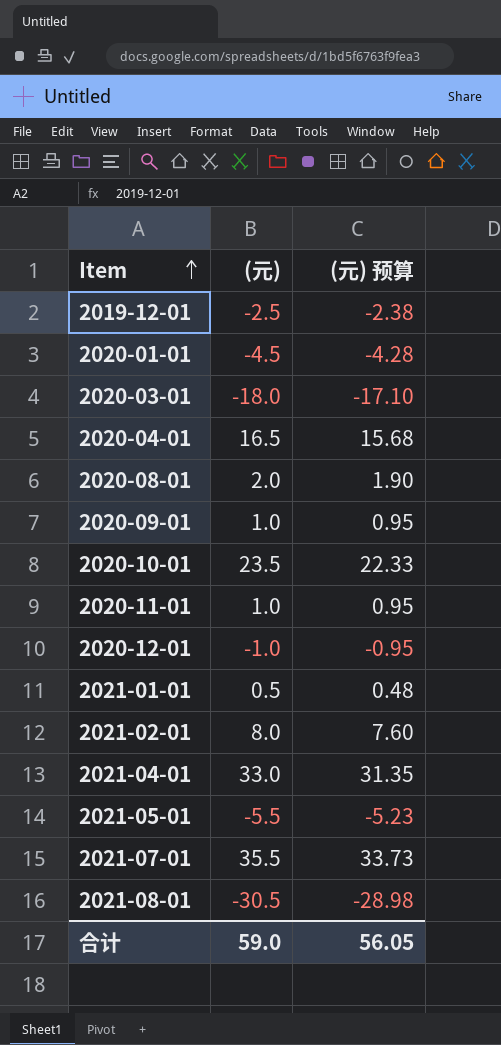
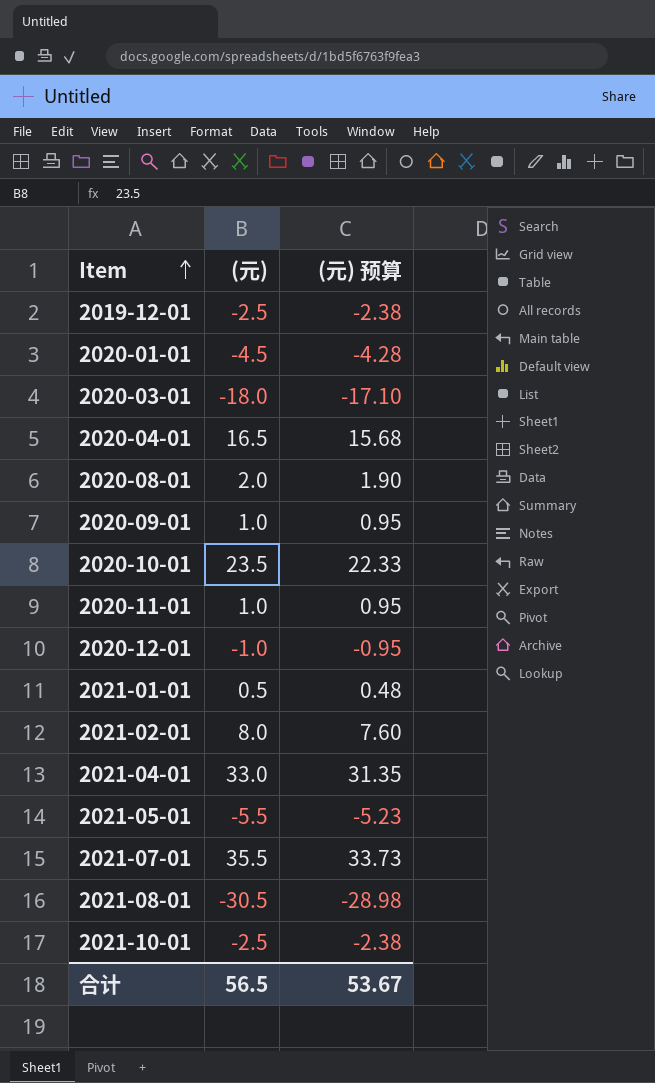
row 2021-10-01: none -> -2.5 | -2.38
合计 | (元): 59.0 -> 56.5
合计 | (元) 预算: 56.05 -> 53.67

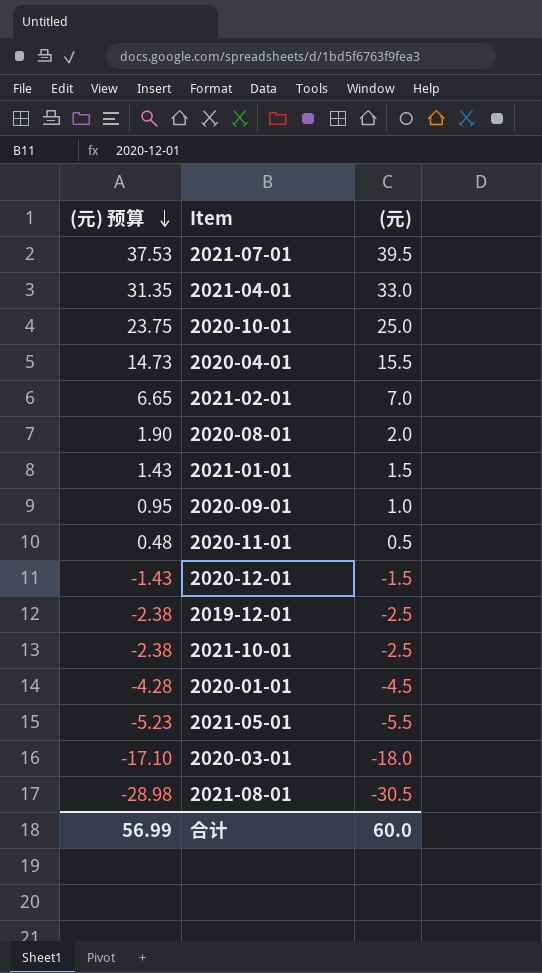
row order: Item ascending -> (元) 预算 descending
column (元) 预算 | position: 3 -> 1
2021-07-01 | (元) 预算: 33.73 -> 37.53
2021-07-01 | (元): 35.5 -> 39.5
2020-10-01 | (元) 预算: 22.33 -> 23.75
2020-10-01 | (元): 23.5 -> 25.0
2020-04-01 | (元) 预算: 15.68 -> 14.73
2020-04-01 | (元): 16.5 -> 15.5
2021-02-01 | (元) 预算: 7.60 -> 6.65
2021-02-01 | (元): 8.0 -> 7.0
2021-01-01 | (元) 预算: 0.48 -> 1.43
2021-01-01 | (元): 0.5 -> 1.5
2020-11-01 | (元) 预算: 0.95 -> 0.48
2020-11-01 | (元): 1.0 -> 0.5
2020-12-01 | (元) 预算: -0.95 -> -1.43
2020-12-01 | (元): -1.0 -> -1.5
合计 | (元) 预算: 53.67 -> 56.99
合计 | (元): 56.5 -> 60.0

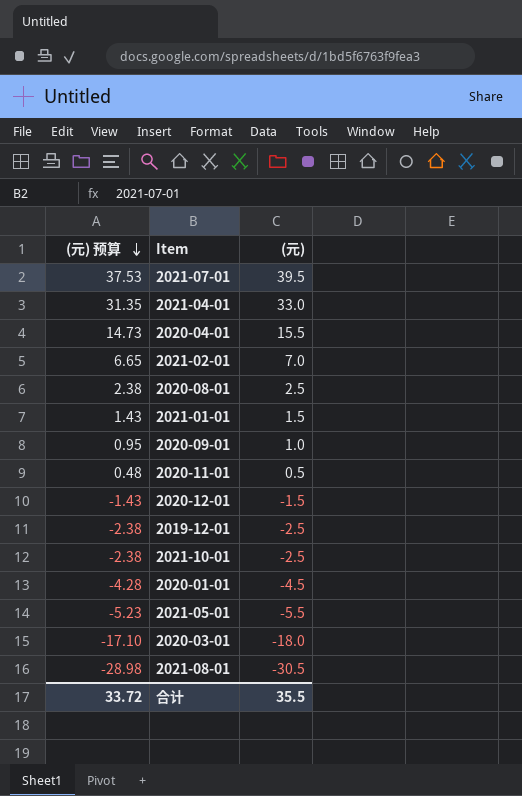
row 2020-10-01: 23.75 | 25.0 -> none
2020-08-01 | (元) 预算: 1.90 -> 2.38
2020-08-01 | (元): 2.0 -> 2.5
合计 | (元) 预算: 56.99 -> 33.72
合计 | (元): 60.0 -> 35.5

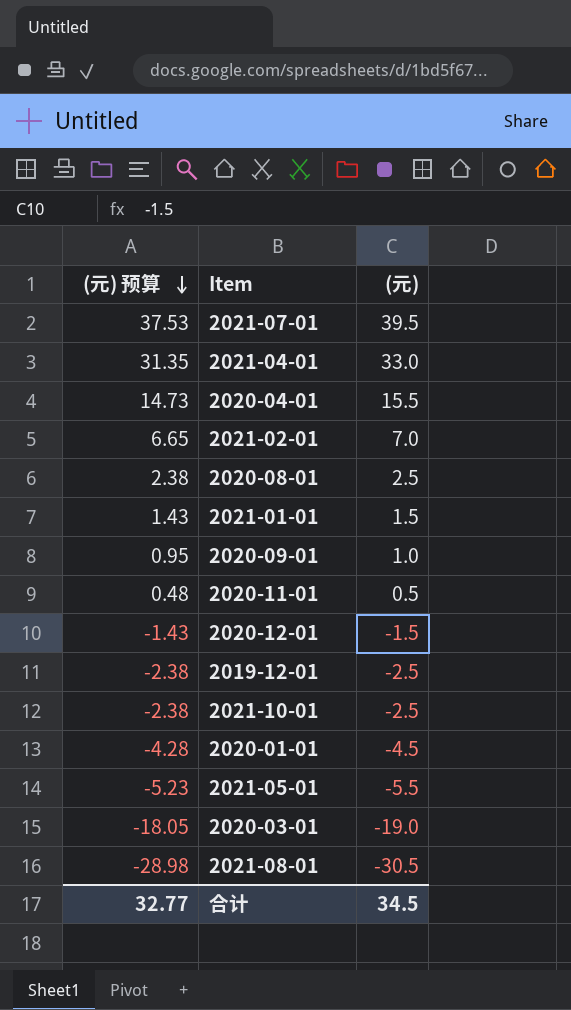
2020-03-01 | (元) 预算: -17.10 -> -18.05
2020-03-01 | (元): -18.0 -> -19.0
合计 | (元) 预算: 33.72 -> 32.77
合计 | (元): 35.5 -> 34.5

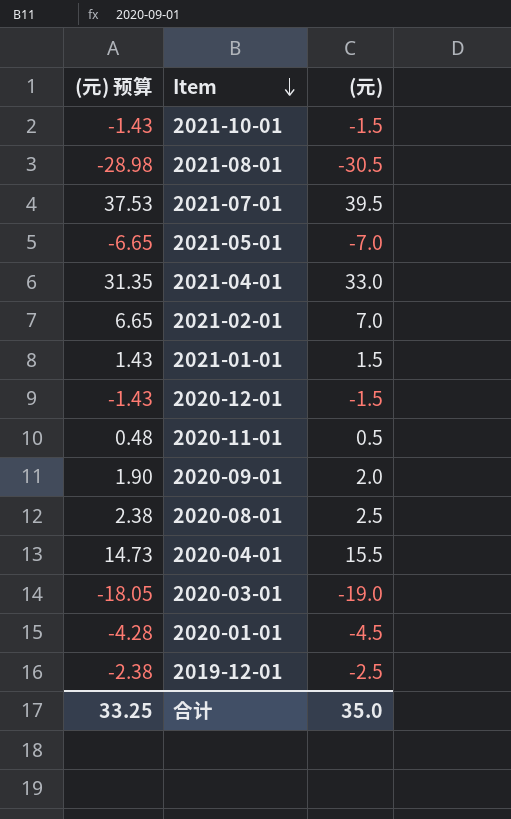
row order: (元) 预算 descending -> Item descending
2021-10-01 | (元) 预算: -2.38 -> -1.43
2021-10-01 | (元): -2.5 -> -1.5
2021-05-01 | (元) 预算: -5.23 -> -6.65
2021-05-01 | (元): -5.5 -> -7.0
2020-09-01 | (元) 预算: 0.95 -> 1.90
2020-09-01 | (元): 1.0 -> 2.0
合计 | (元) 预算: 32.77 -> 33.25
合计 | (元): 34.5 -> 35.0

